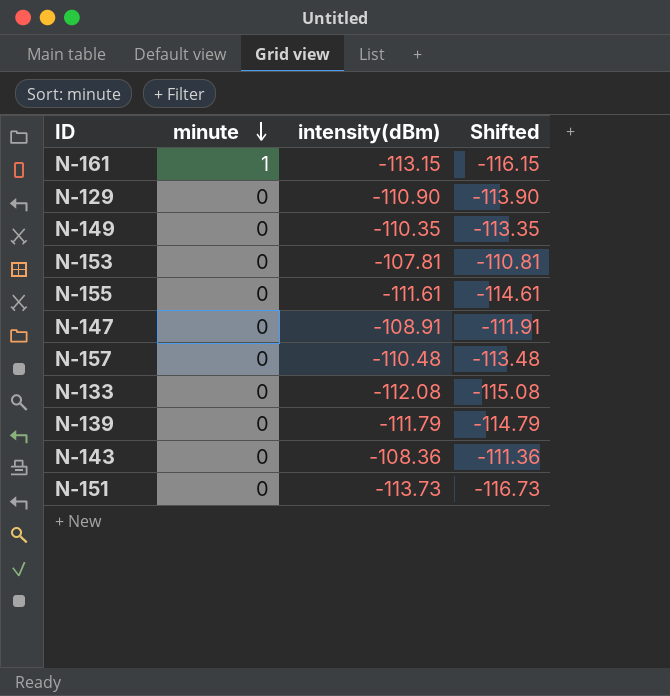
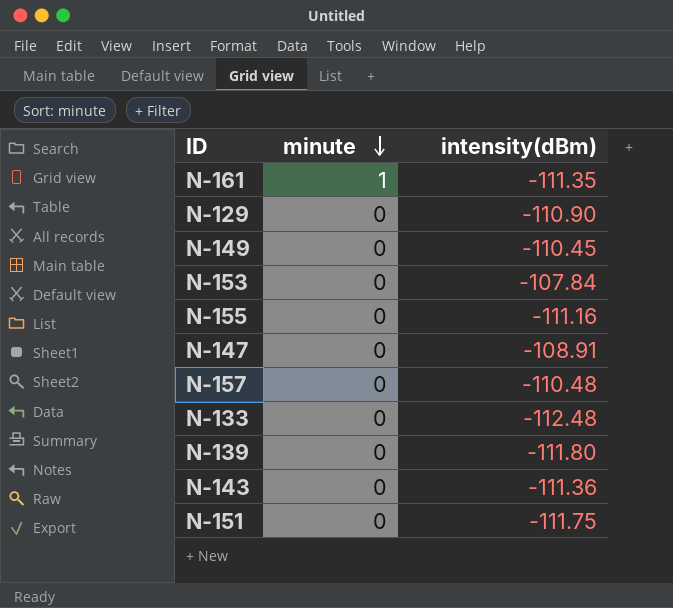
column Shifted | formula: [intensity(dBm)] - 3 -> none
N-161 | intensity(dBm): -113.15 -> -111.35
N-149 | intensity(dBm): -110.35 -> -110.45
N-153 | intensity(dBm): -107.81 -> -107.84
N-155 | intensity(dBm): -111.61 -> -111.16
N-133 | intensity(dBm): -112.08 -> -112.48
N-139 | intensity(dBm): -111.79 -> -111.80
N-143 | intensity(dBm): -108.36 -> -111.36
N-151 | intensity(dBm): -113.73 -> -111.75

